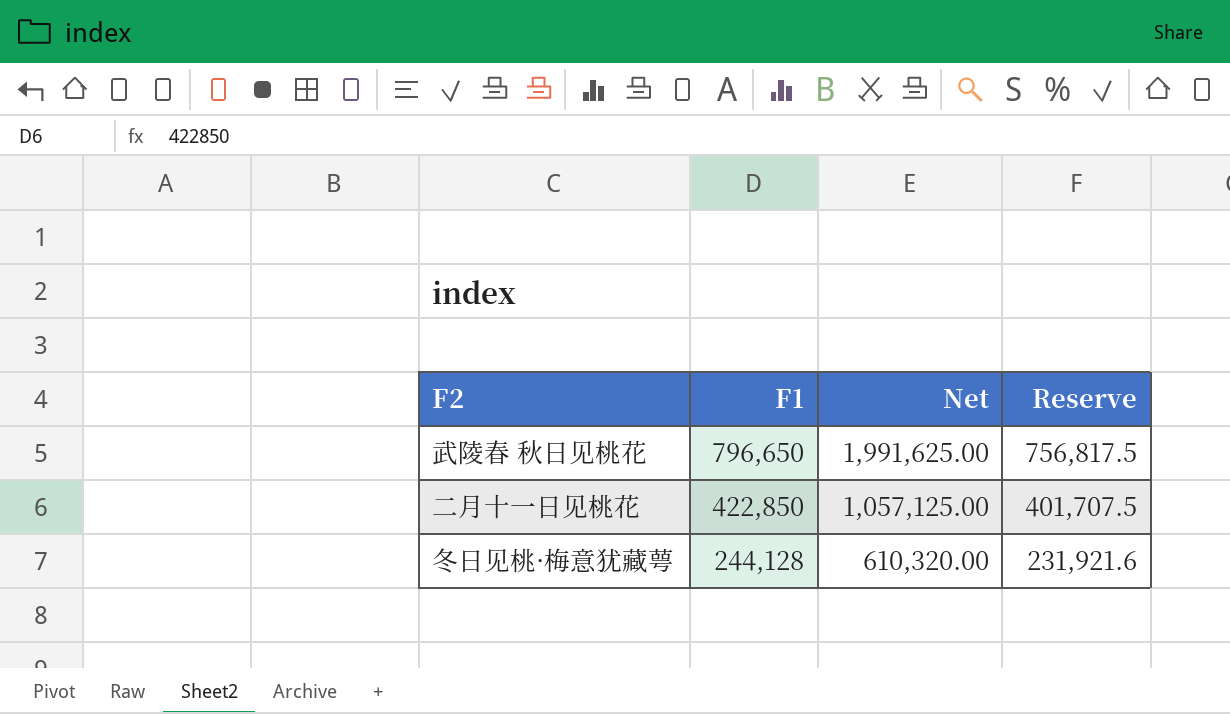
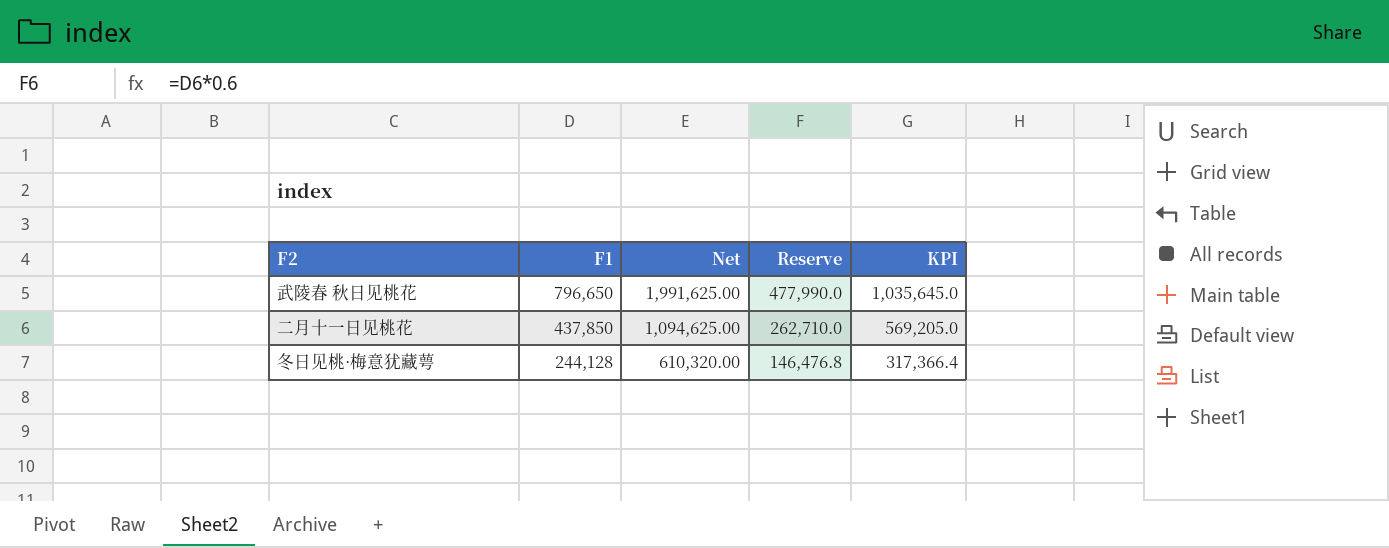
column Reserve | formula: [F1] * 0.95 -> [F1] * 0.6
column KPI | formula: none -> [F1] * 1.3
二月十一日见桃花 | F1: 422,850 -> 437,850
二月十一日见桃花 | Net: 1,057,125.00 -> 1,094,625.00

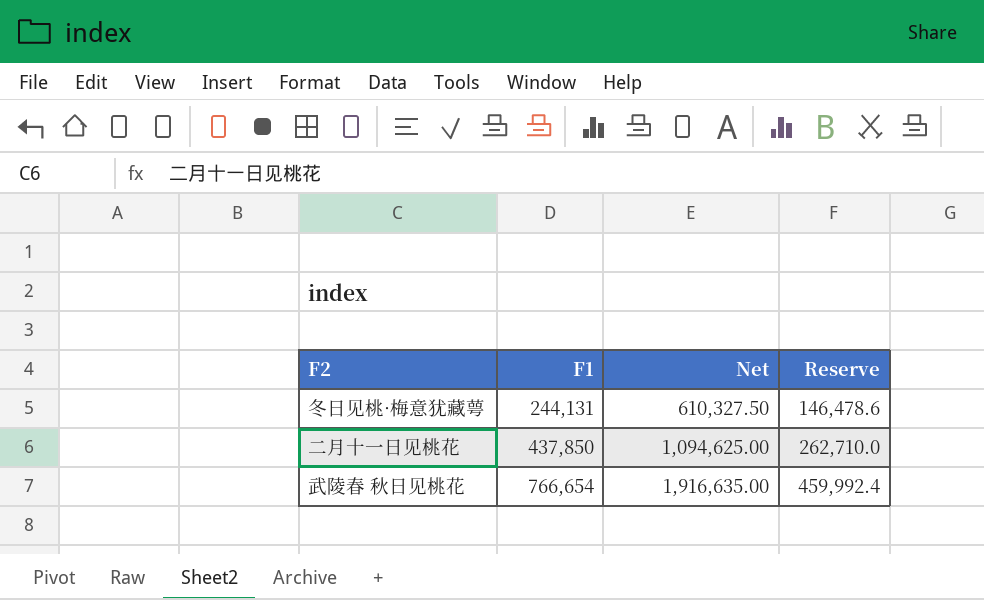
row order: F1 descending -> F1 ascending
column KPI | formula: [F1] * 1.3 -> none
冬日见桃·梅意犹藏萼 | F1: 244,128 -> 244,131
冬日见桃·梅意犹藏萼 | Net: 610,320.00 -> 610,327.50
冬日见桃·梅意犹藏萼 | Reserve: 146,476.8 -> 146,478.6
武陵春 秋日见桃花 | F1: 796,650 -> 766,654
武陵春 秋日见桃花 | Net: 1,991,625.00 -> 1,916,635.00
武陵春 秋日见桃花 | Reserve: 477,990.0 -> 459,992.4

